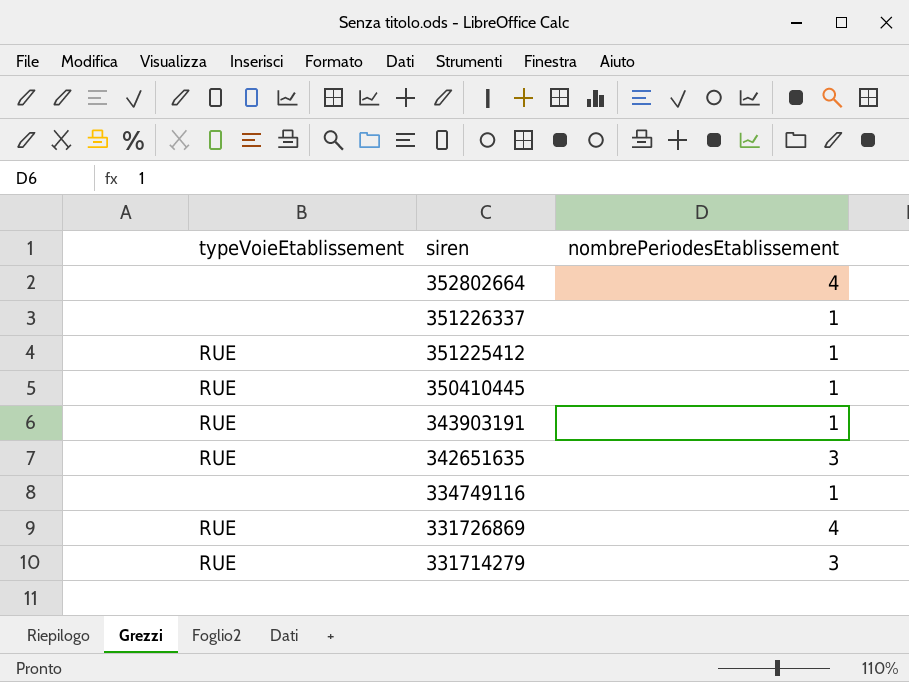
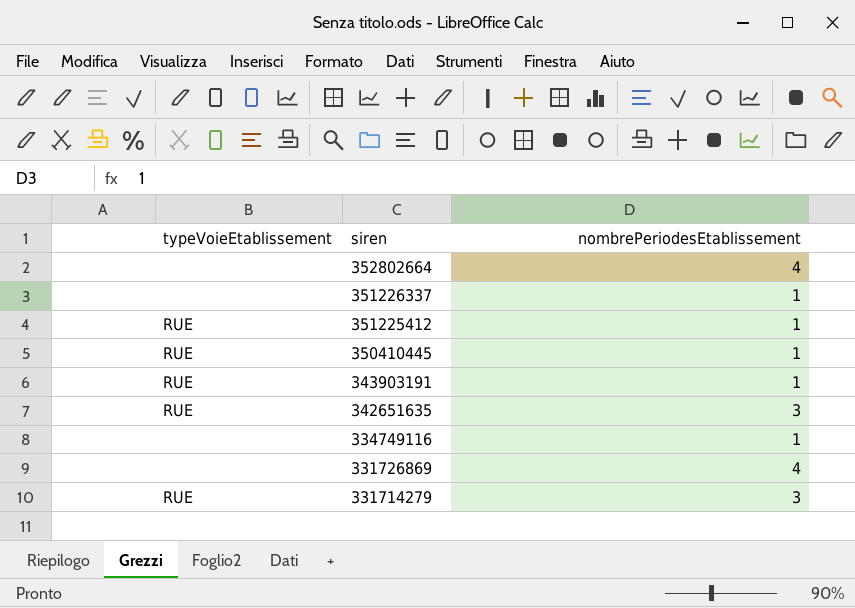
331726869 | typeVoieEtablissement: RUE -> none

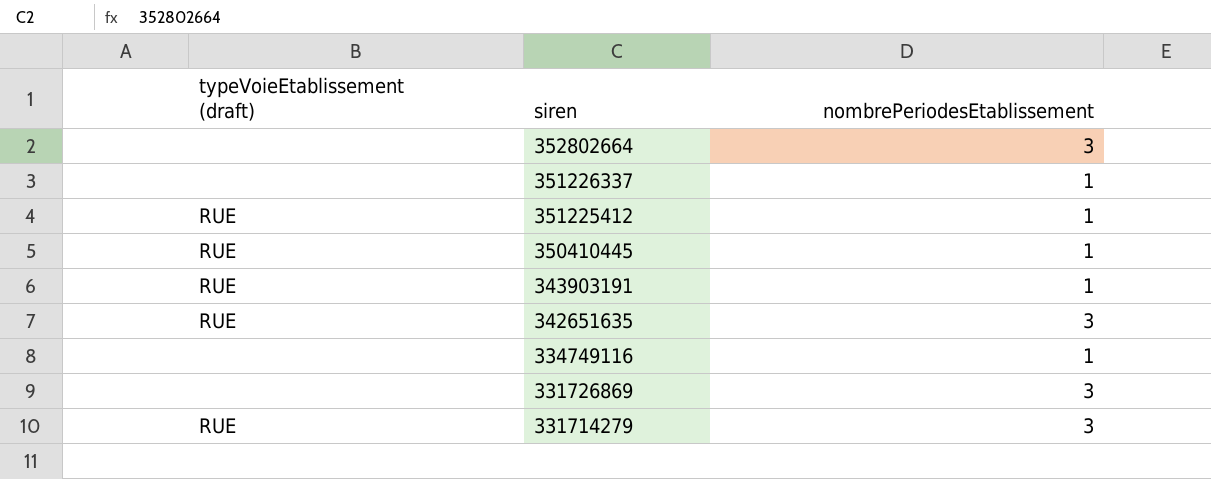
column name: typeVoieEtablissement -> typeVoieEtablissement (draft)
352802664 | nombrePeriodesEtablissement: 4 -> 3
331726869 | nombrePeriodesEtablissement: 4 -> 3

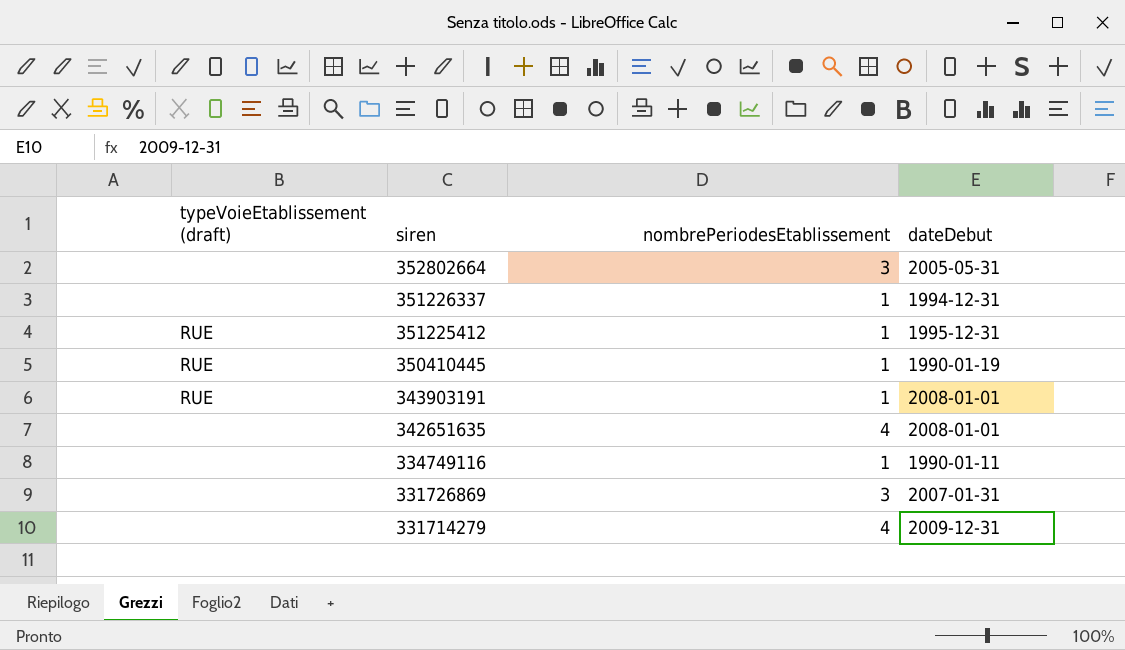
column dateDebut | position: none -> 4
342651635 | typeVoieEtablissement (draft): RUE -> none
342651635 | nombrePeriodesEtablissement: 3 -> 4
331714279 | typeVoieEtablissement (draft): RUE -> none
331714279 | nombrePeriodesEtablissement: 3 -> 4

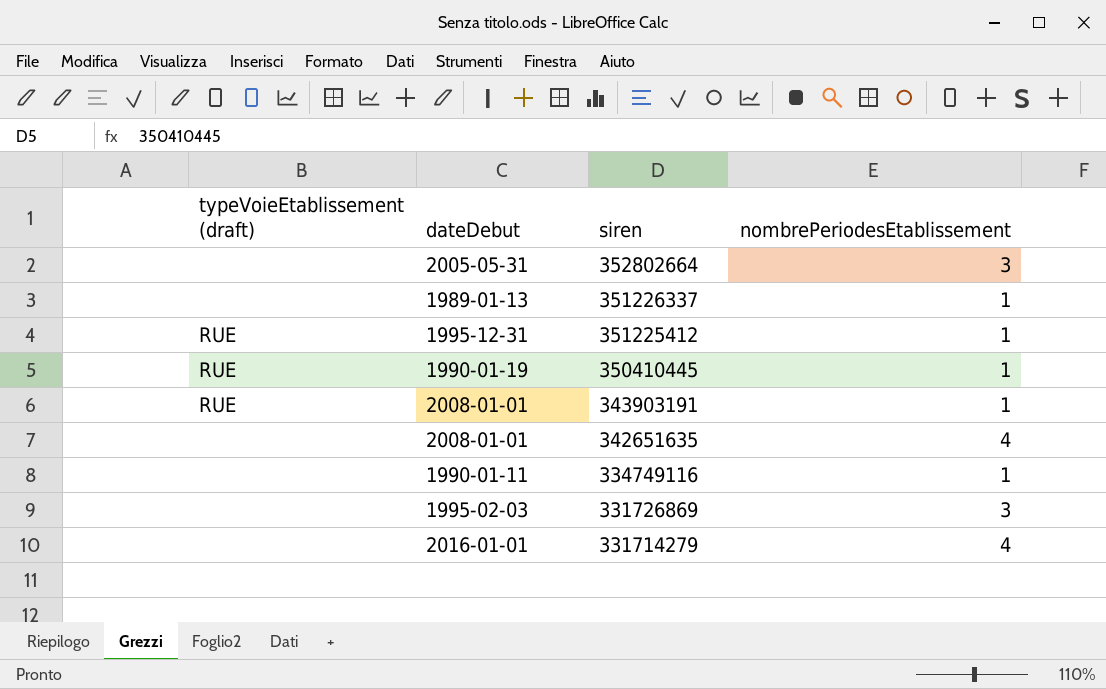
column dateDebut | position: 4 -> 2
351226337 | dateDebut: 1994-12-31 -> 1989-01-13
331726869 | dateDebut: 2007-01-31 -> 1995-02-03
331714279 | dateDebut: 2009-12-31 -> 2016-01-01

